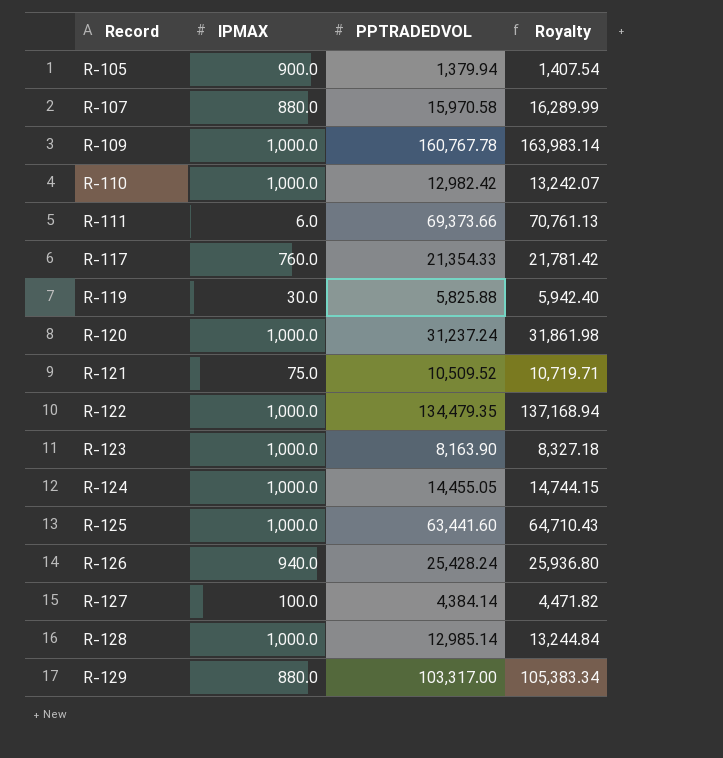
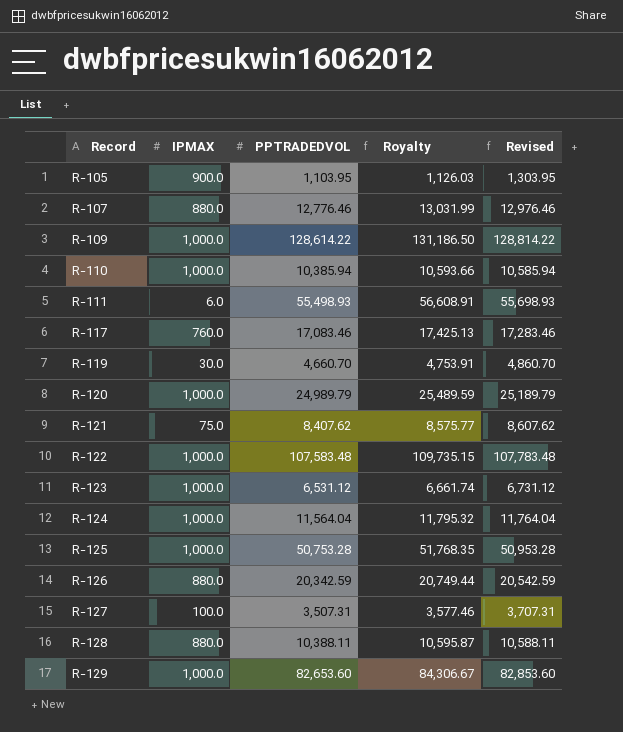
column Revised | formula: none -> [PPTRADEDVOL] + 200
R-105 | PPTRADEDVOL: 1,379.94 -> 1,103.95
R-105 | Royalty: 1,407.54 -> 1,126.03
R-107 | PPTRADEDVOL: 15,970.58 -> 12,776.46
R-107 | Royalty: 16,289.99 -> 13,031.99
R-109 | PPTRADEDVOL: 160,767.78 -> 128,614.22
R-109 | Royalty: 163,983.14 -> 131,186.50
R-110 | PPTRADEDVOL: 12,982.42 -> 10,385.94
R-110 | Royalty: 13,242.07 -> 10,593.66
R-111 | PPTRADEDVOL: 69,373.66 -> 55,498.93
R-111 | Royalty: 70,761.13 -> 56,608.91
R-117 | PPTRADEDVOL: 21,354.33 -> 17,083.46
R-117 | Royalty: 21,781.42 -> 17,425.13
R-119 | PPTRADEDVOL: 5,825.88 -> 4,660.70
R-119 | Royalty: 5,942.40 -> 4,753.91
R-120 | PPTRADEDVOL: 31,237.24 -> 24,989.79
R-120 | Royalty: 31,861.98 -> 25,489.59
R-121 | PPTRADEDVOL: 10,509.52 -> 8,407.62
R-121 | Royalty: 10,719.71 -> 8,575.77
R-122 | PPTRADEDVOL: 134,479.35 -> 107,583.48
R-122 | Royalty: 137,168.94 -> 109,735.15
R-123 | PPTRADEDVOL: 8,163.90 -> 6,531.12
R-123 | Royalty: 8,327.18 -> 6,661.74
R-124 | PPTRADEDVOL: 14,455.05 -> 11,564.04
R-124 | Royalty: 14,744.15 -> 11,795.32
R-125 | PPTRADEDVOL: 63,441.60 -> 50,753.28
R-125 | Royalty: 64,710.43 -> 51,768.35
R-126 | IPMAX: 940.0 -> 880.0
R-126 | PPTRADEDVOL: 25,428.24 -> 20,342.59
R-126 | Royalty: 25,936.80 -> 20,749.44
R-127 | PPTRADEDVOL: 4,384.14 -> 3,507.31
R-127 | Royalty: 4,471.82 -> 3,577.46
R-128 | IPMAX: 1,000.0 -> 880.0
R-128 | PPTRADEDVOL: 12,985.14 -> 10,388.11
R-128 | Royalty: 13,244.84 -> 10,595.87
R-129 | IPMAX: 880.0 -> 1,000.0
R-129 | PPTRADEDVOL: 103,317.00 -> 82,653.60
R-129 | Royalty: 105,383.34 -> 84,306.67

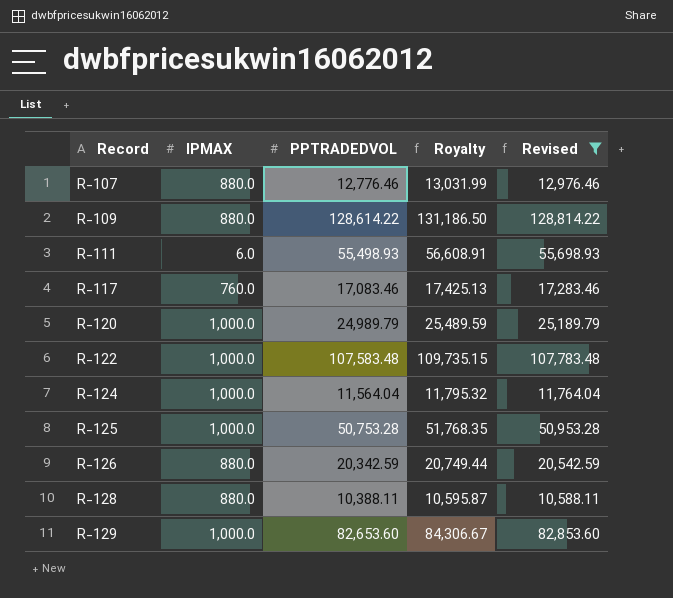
filter: none -> Revised >= 10,588.11
R-109 | IPMAX: 1,000.0 -> 880.0

